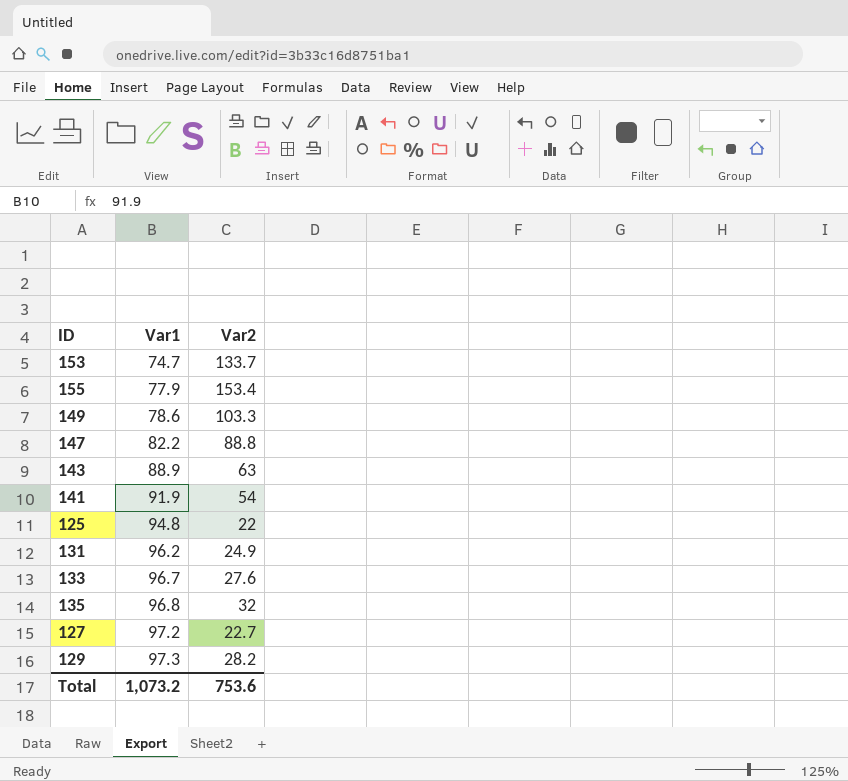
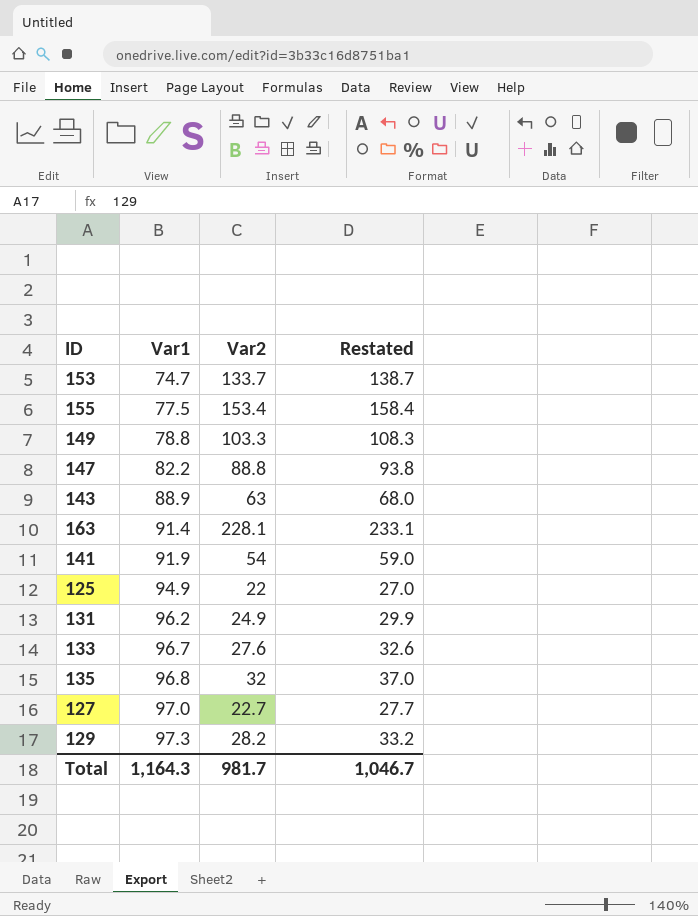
column Restated | formula: none -> [Var2] + 5
155 | Var1: 77.9 -> 77.5
149 | Var1: 78.6 -> 78.8
row 163: none -> 91.4 | 228.1 | 233.1
125 | Var1: 94.8 -> 94.9
127 | Var1: 97.2 -> 97.0
Total | Var1: 1,073.2 -> 1,164.3
Total | Var2: 753.6 -> 981.7

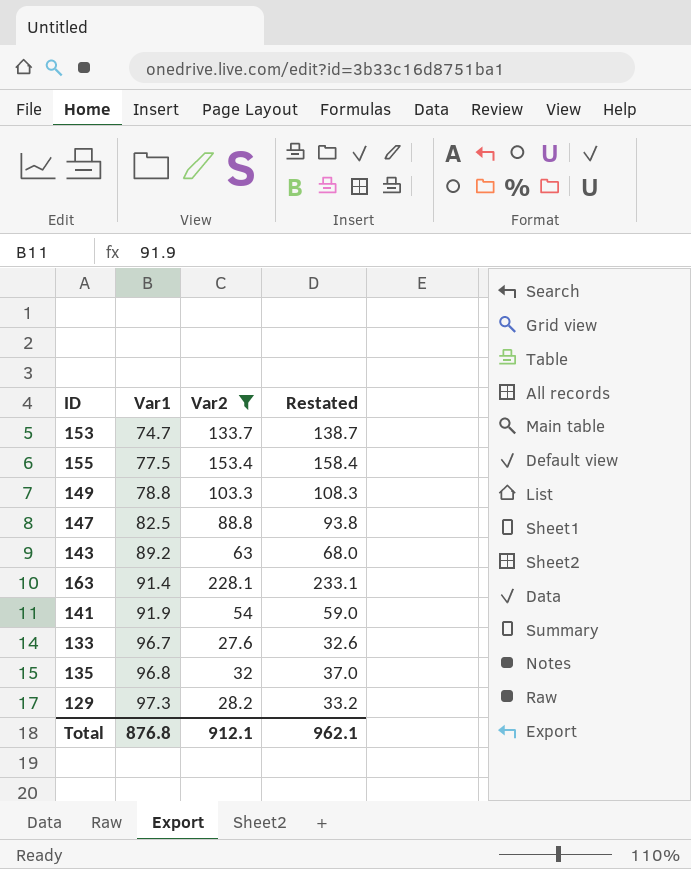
filter: none -> Var2 >= 27.6
147 | Var1: 82.2 -> 82.5
143 | Var1: 88.9 -> 89.2
Total | Var1: 1,164.3 -> 876.8
Total | Var2: 981.7 -> 912.1
Total | Restated: 1,046.7 -> 962.1

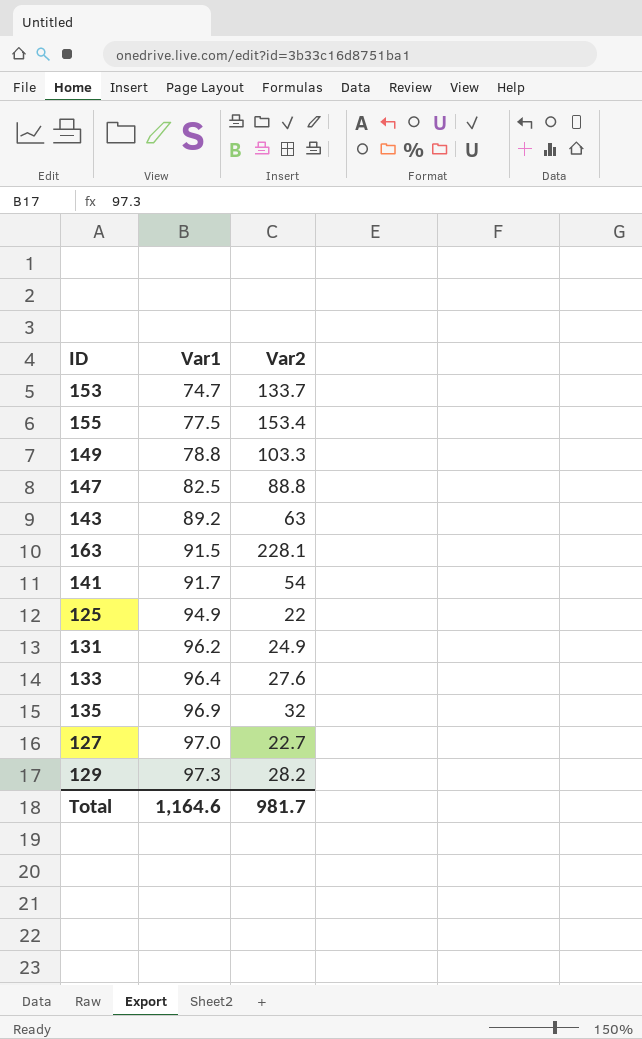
filter: Var2 >= 27.6 -> none
column Restated | formula: [Var2] + 5 -> none
163 | Var1: 91.4 -> 91.5
141 | Var1: 91.9 -> 91.7
133 | Var1: 96.7 -> 96.4
135 | Var1: 96.8 -> 96.9
Total | Var1: 876.8 -> 1,164.6
Total | Var2: 912.1 -> 981.7

